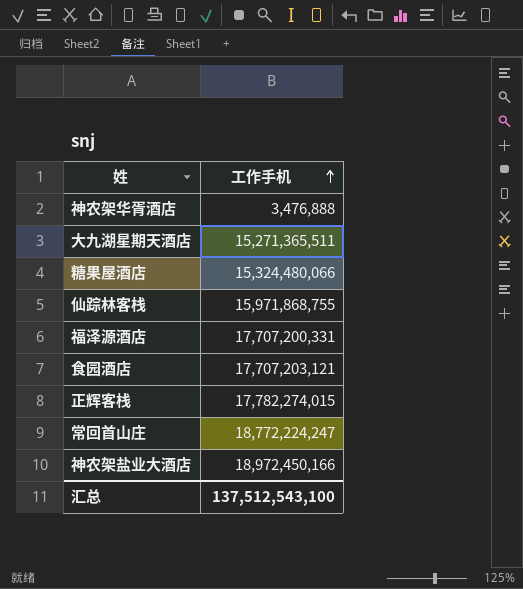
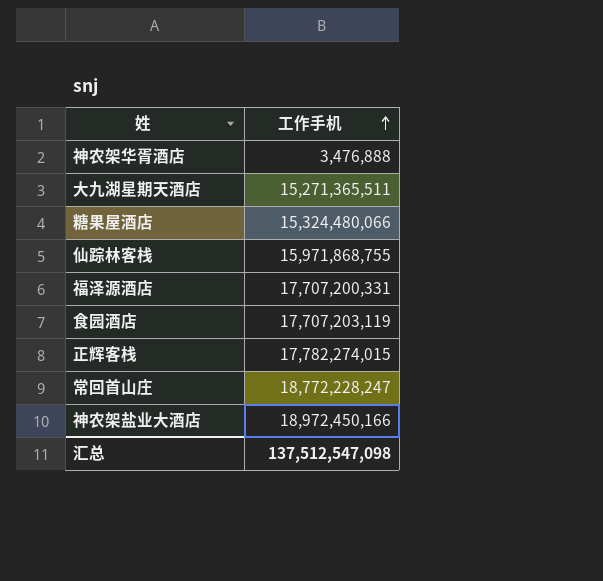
食园酒店 | 工作手机: 17,707,203,121 -> 17,707,203,119
常回首山庄 | 工作手机: 18,772,224,247 -> 18,772,228,247
汇总 | 工作手机: 137,512,543,100 -> 137,512,547,098

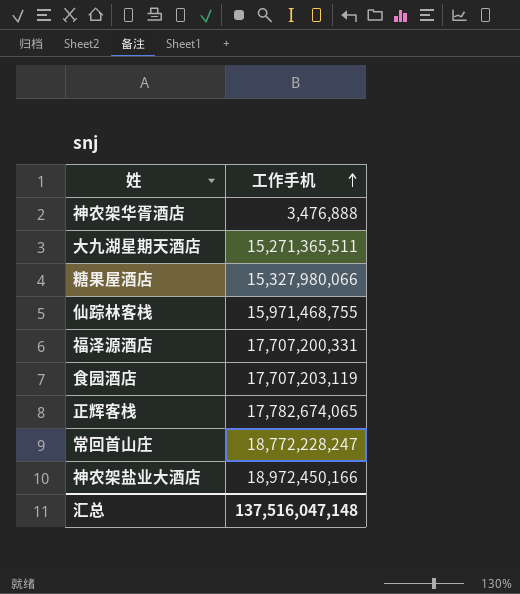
糖果屋酒店 | 工作手机: 15,324,480,066 -> 15,327,980,066
仙踪林客栈 | 工作手机: 15,971,868,755 -> 15,971,468,755
正辉客栈 | 工作手机: 17,782,274,015 -> 17,782,674,065
汇总 | 工作手机: 137,512,547,098 -> 137,516,047,148

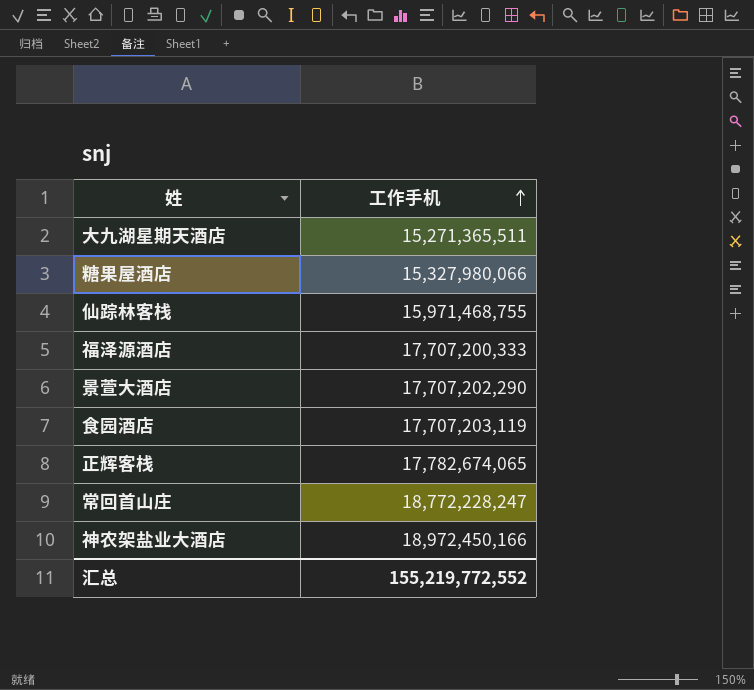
row 神农架华胥酒店: 3,476,888 -> none
福泽源酒店 | 工作手机: 17,707,200,331 -> 17,707,200,333
row 景萱大酒店: none -> 17,707,202,290
汇总 | 工作手机: 137,516,047,148 -> 155,219,772,552

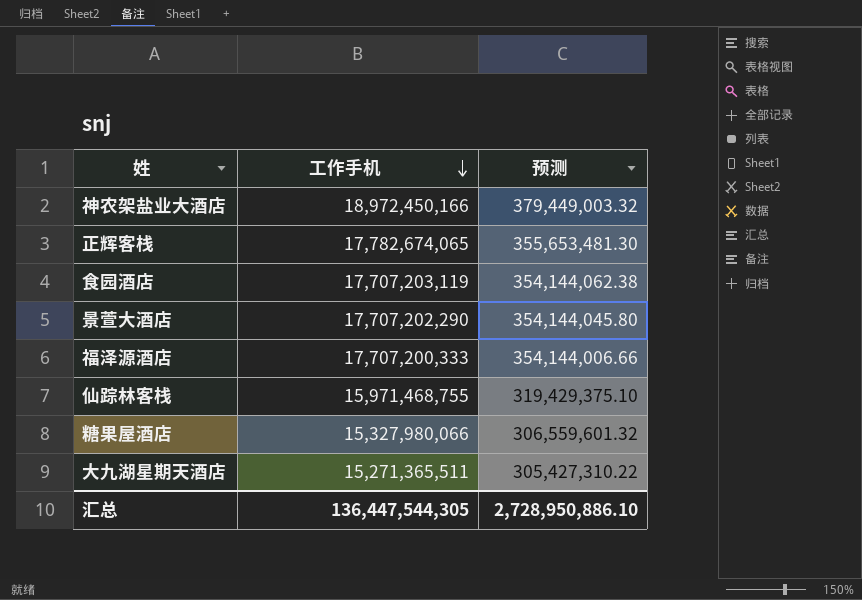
row order: 工作手机 ascending -> 工作手机 descending
column 预测 | formula: none -> [工作手机] * 0.02
row 常回首山庄: 18,772,228,247 -> none
汇总 | 工作手机: 155,219,772,552 -> 136,447,544,305

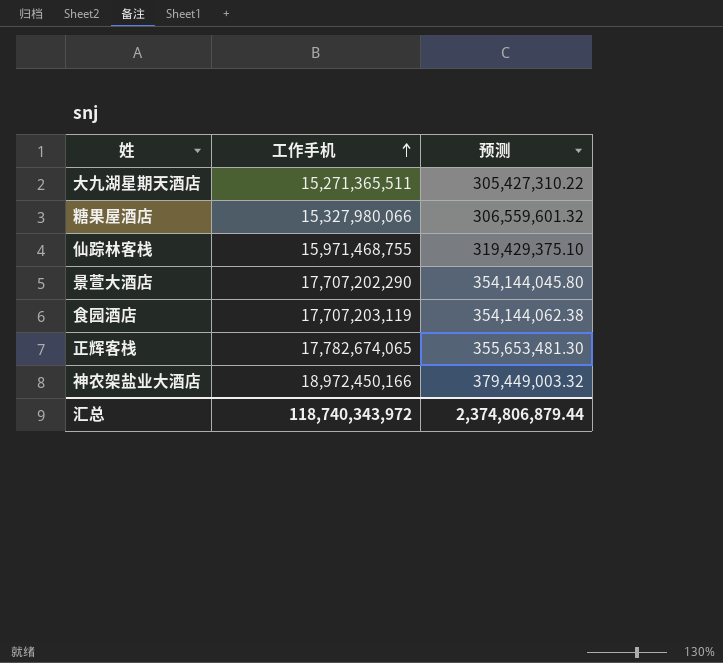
row order: 工作手机 descending -> 工作手机 ascending
row 福泽源酒店: 17,707,200,333 | 354,144,006.66 -> none
汇总 | 工作手机: 136,447,544,305 -> 118,740,343,972
汇总 | 预测: 2,728,950,886.10 -> 2,374,806,879.44

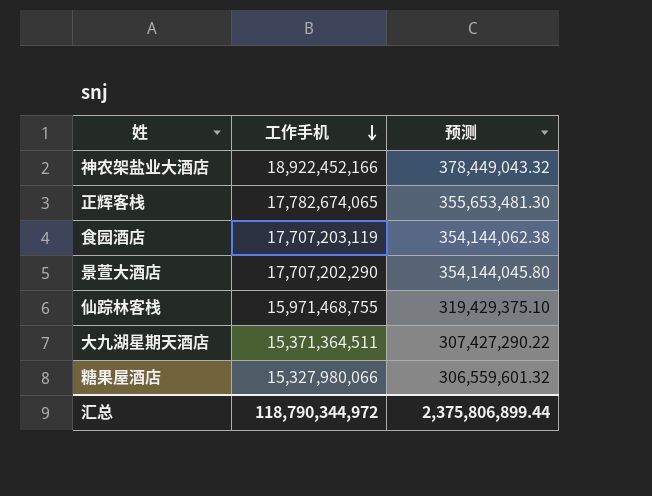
row order: 工作手机 ascending -> 工作手机 descending
神农架盐业大酒店 | 工作手机: 18,972,450,166 -> 18,922,452,166
神农架盐业大酒店 | 预测: 379,449,003.32 -> 378,449,043.32
大九湖星期天酒店 | 工作手机: 15,271,365,511 -> 15,371,364,511
大九湖星期天酒店 | 预测: 305,427,310.22 -> 307,427,290.22
汇总 | 工作手机: 118,740,343,972 -> 118,790,344,972
汇总 | 预测: 2,374,806,879.44 -> 2,375,806,899.44

